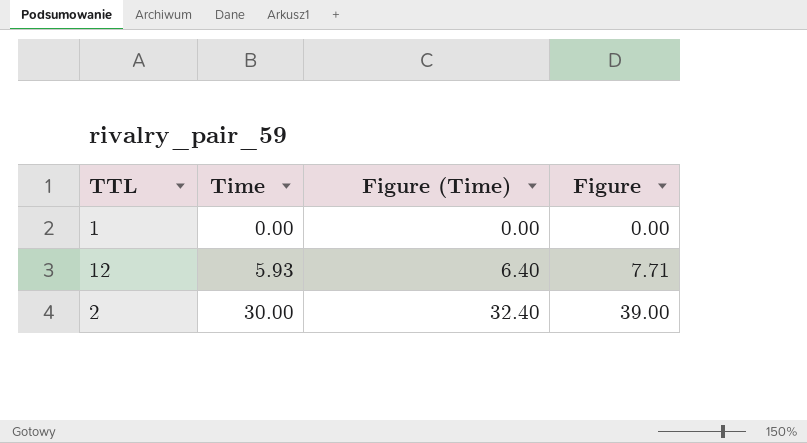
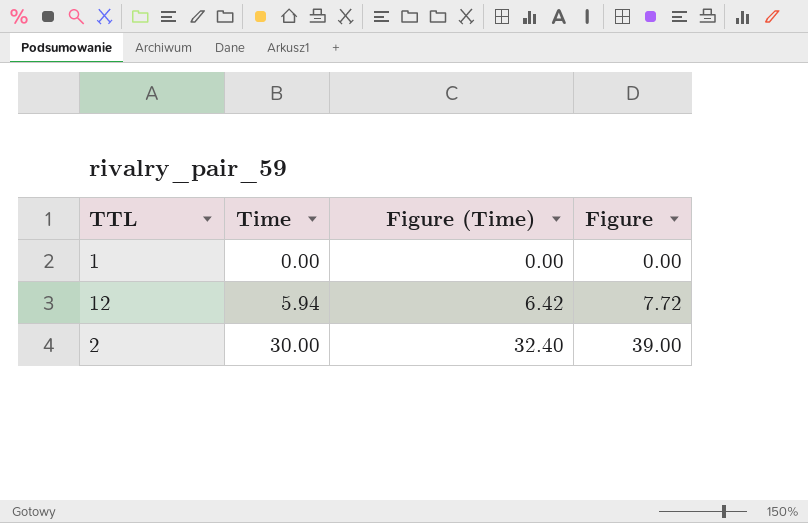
12 | Time: 5.93 -> 5.94
12 | Figure (Time): 6.40 -> 6.42
12 | Figure: 7.71 -> 7.72

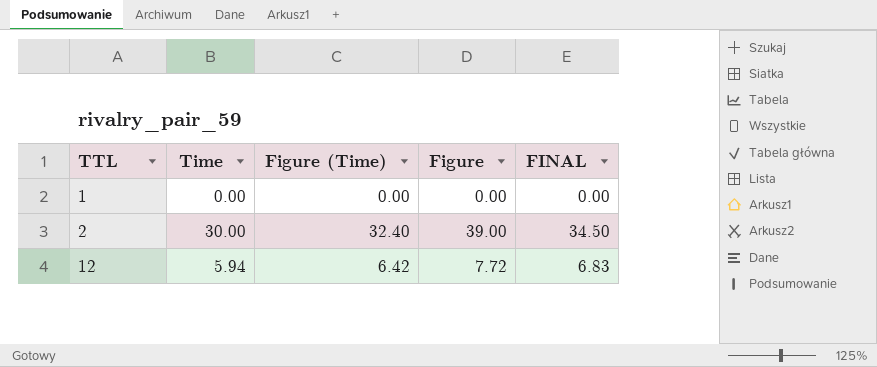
row order: Time ascending -> TTL ascending
column FINAL | formula: none -> [Time] * 1.15

